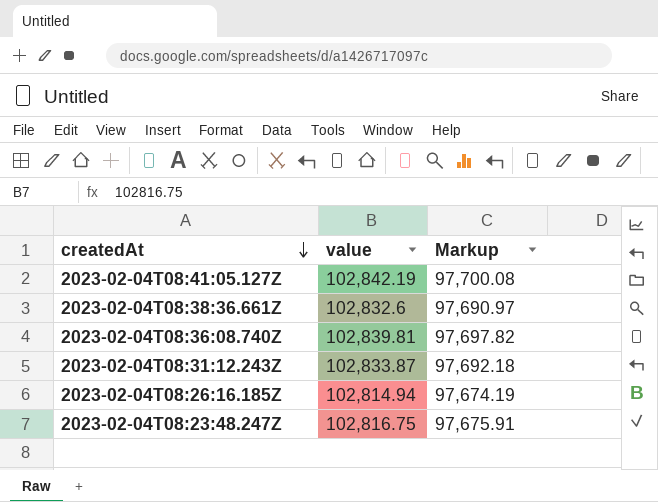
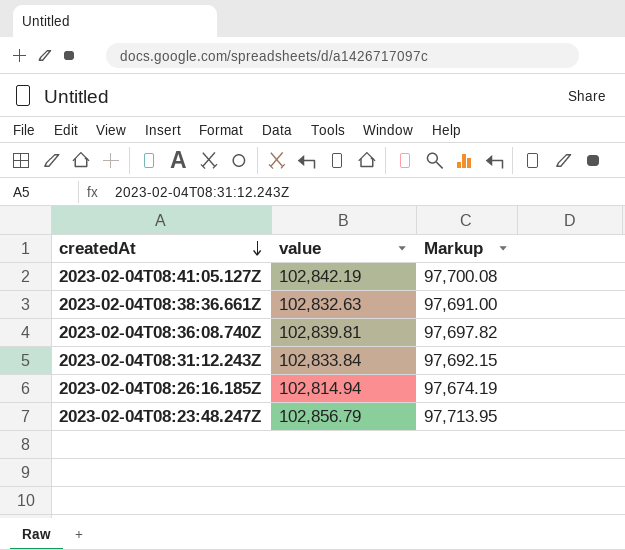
2023-02-04T08:38:36.661Z | value: 102,832.6 -> 102,832.63
2023-02-04T08:38:36.661Z | Markup: 97,690.97 -> 97,691.00
2023-02-04T08:31:12.243Z | value: 102,833.87 -> 102,833.84
2023-02-04T08:31:12.243Z | Markup: 97,692.18 -> 97,692.15
2023-02-04T08:23:48.247Z | value: 102,816.75 -> 102,856.79
2023-02-04T08:23:48.247Z | Markup: 97,675.91 -> 97,713.95

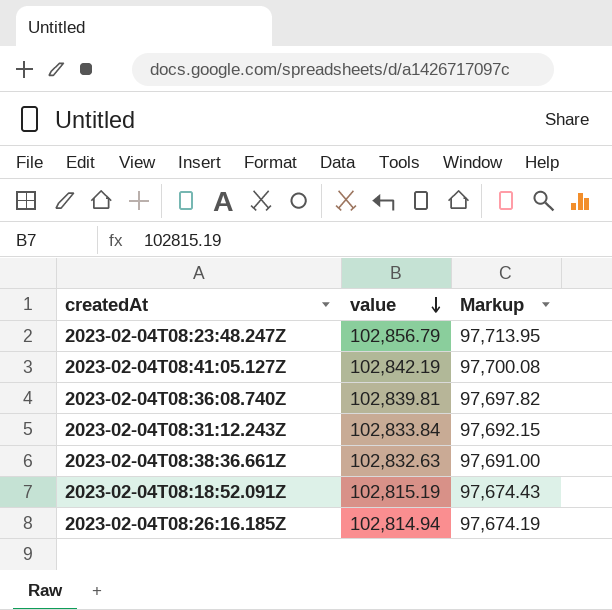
row order: createdAt descending -> value descending
row 2023-02-04T08:18:52.091Z: none -> 102,815.19 | 97,674.43

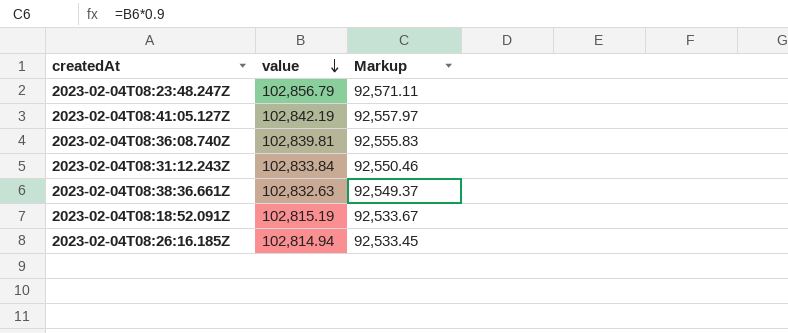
column Markup | formula: [value] * 0.95 -> [value] * 0.9

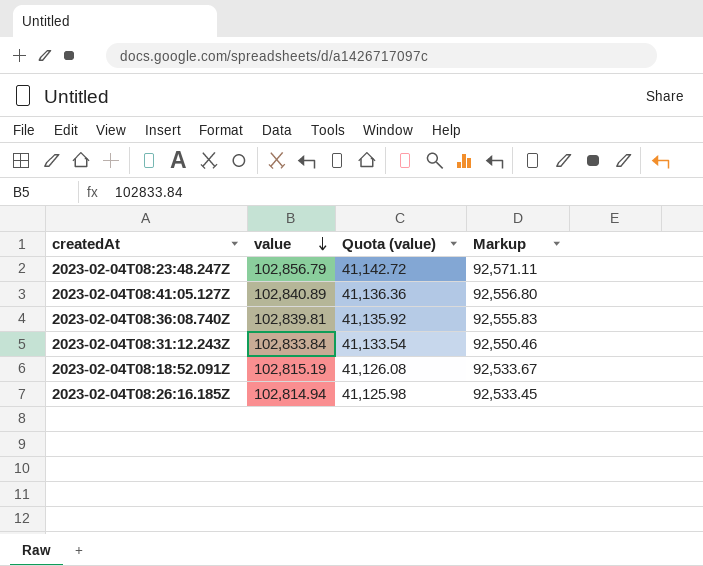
column Quota (value) | formula: none -> [value] * 0.4
row 2023-02-04T08:38:36.661Z: 102,832.63 | 92,549.37 -> none
2023-02-04T08:41:05.127Z | value: 102,842.19 -> 102,840.89
2023-02-04T08:41:05.127Z | Markup: 92,557.97 -> 92,556.80

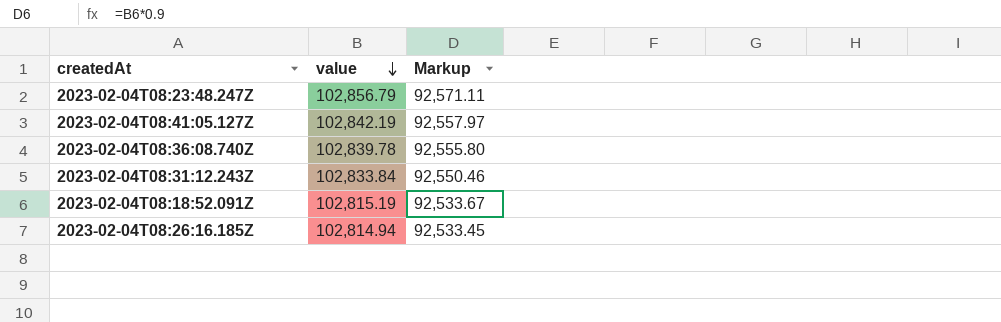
column Quota (value) | formula: [value] * 0.4 -> none
2023-02-04T08:41:05.127Z | value: 102,840.89 -> 102,842.19
2023-02-04T08:41:05.127Z | Markup: 92,556.80 -> 92,557.97
2023-02-04T08:36:08.740Z | value: 102,839.81 -> 102,839.78
2023-02-04T08:36:08.740Z | Markup: 92,555.83 -> 92,555.80

